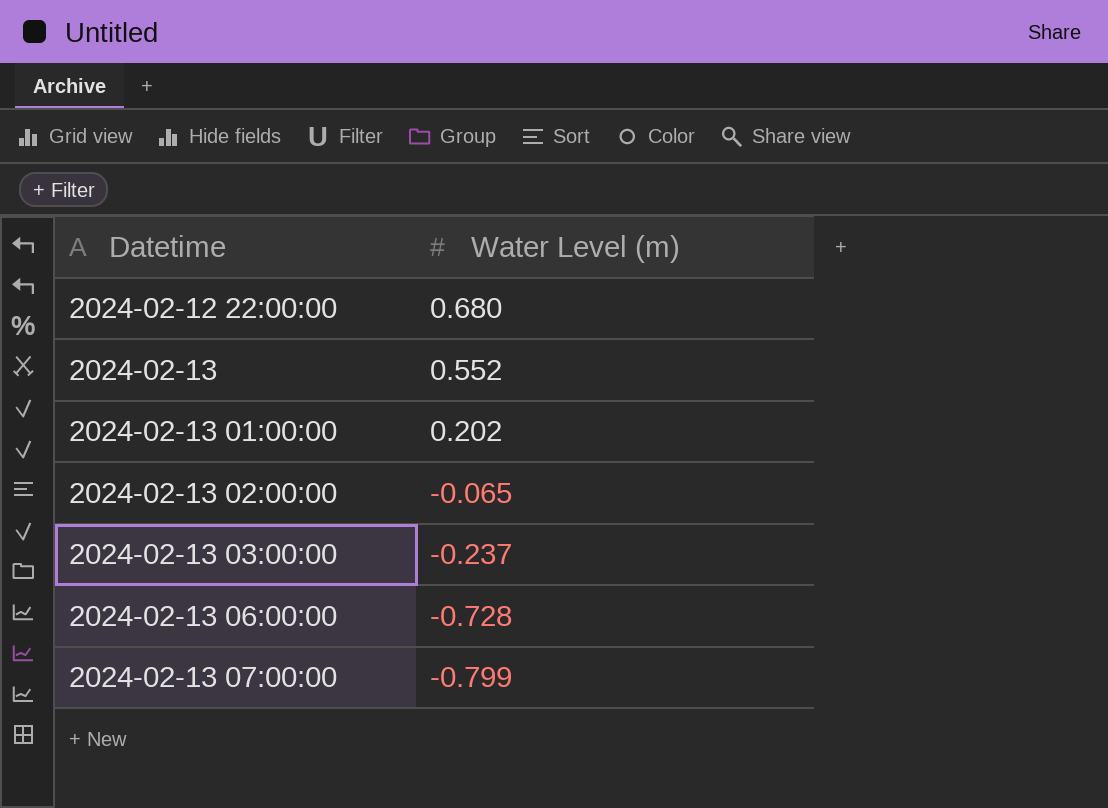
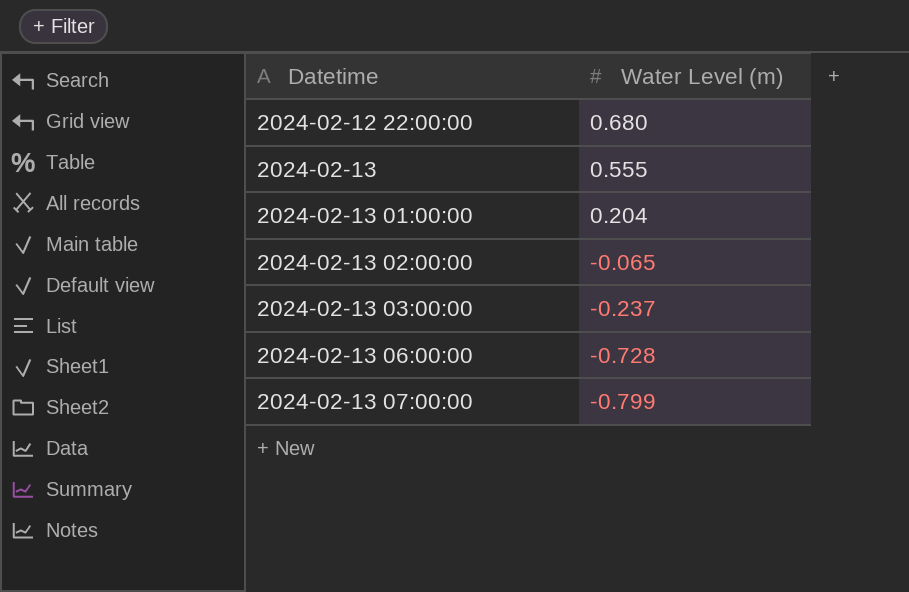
2024-02-13 | Water Level (m): 0.552 -> 0.555
2024-02-13 01:00:00 | Water Level (m): 0.202 -> 0.204

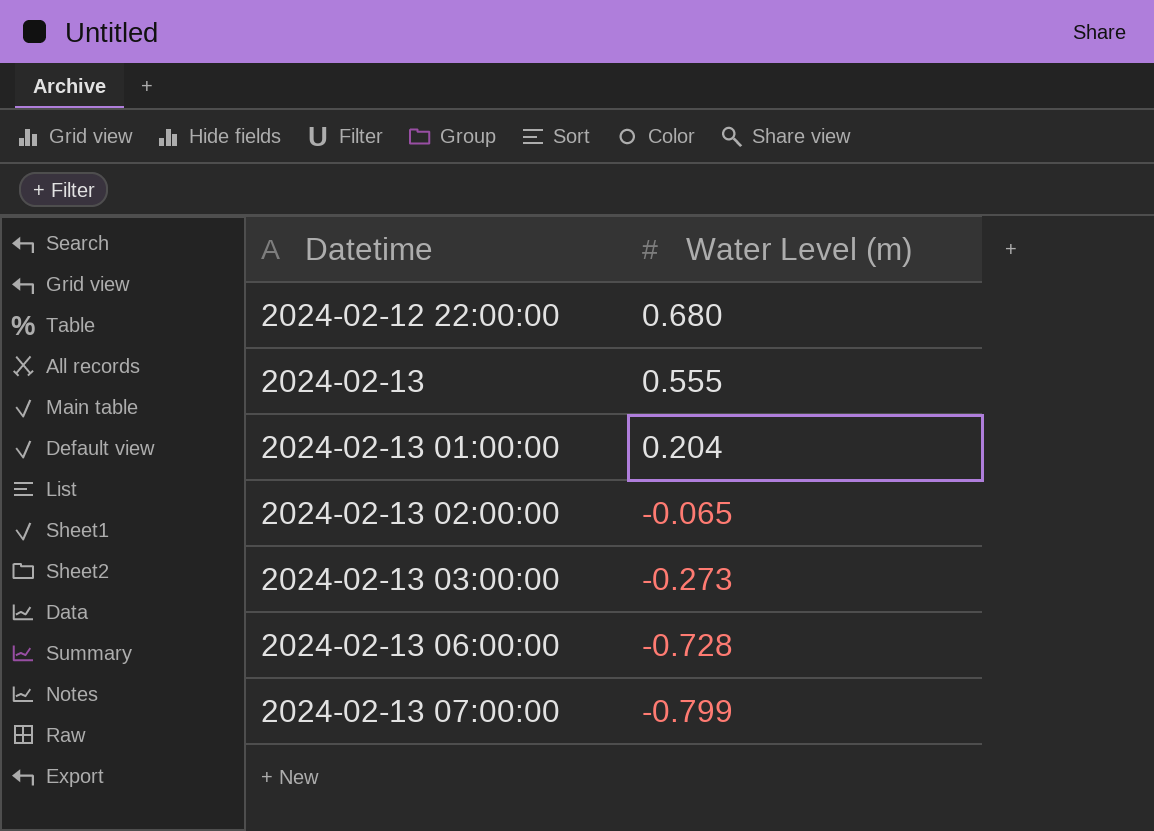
2024-02-13 03:00:00 | Water Level (m): -0.237 -> -0.273

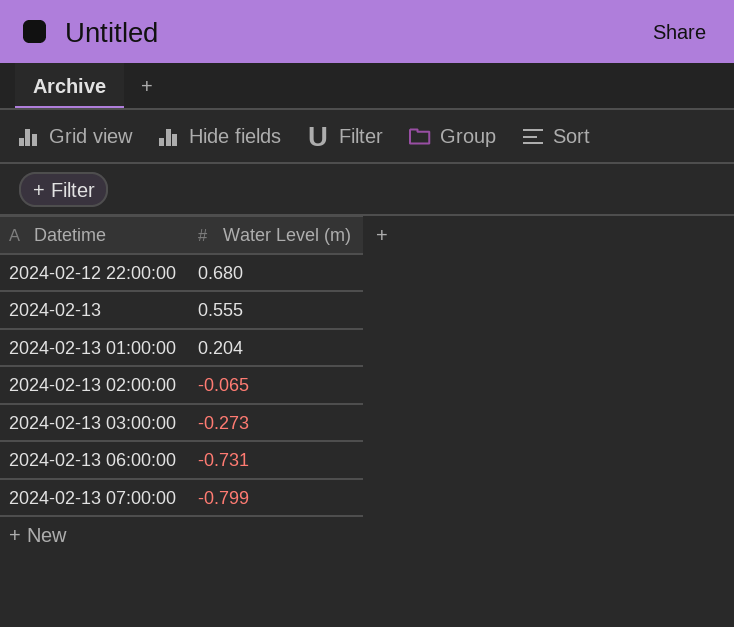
2024-02-13 06:00:00 | Water Level (m): -0.728 -> -0.731

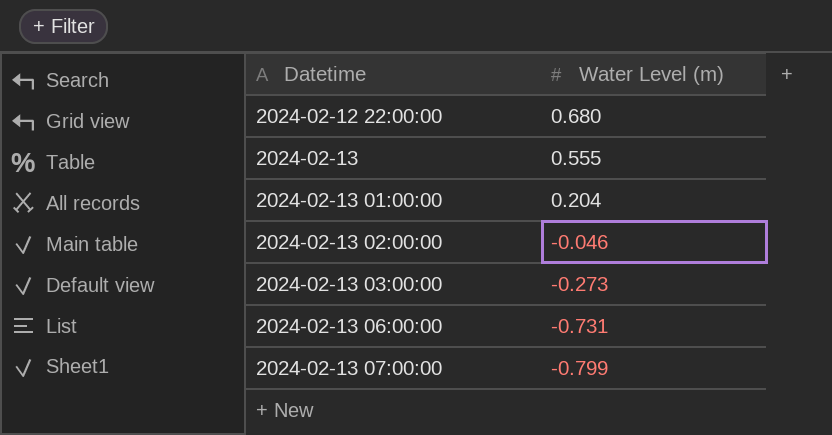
2024-02-13 02:00:00 | Water Level (m): -0.065 -> -0.046

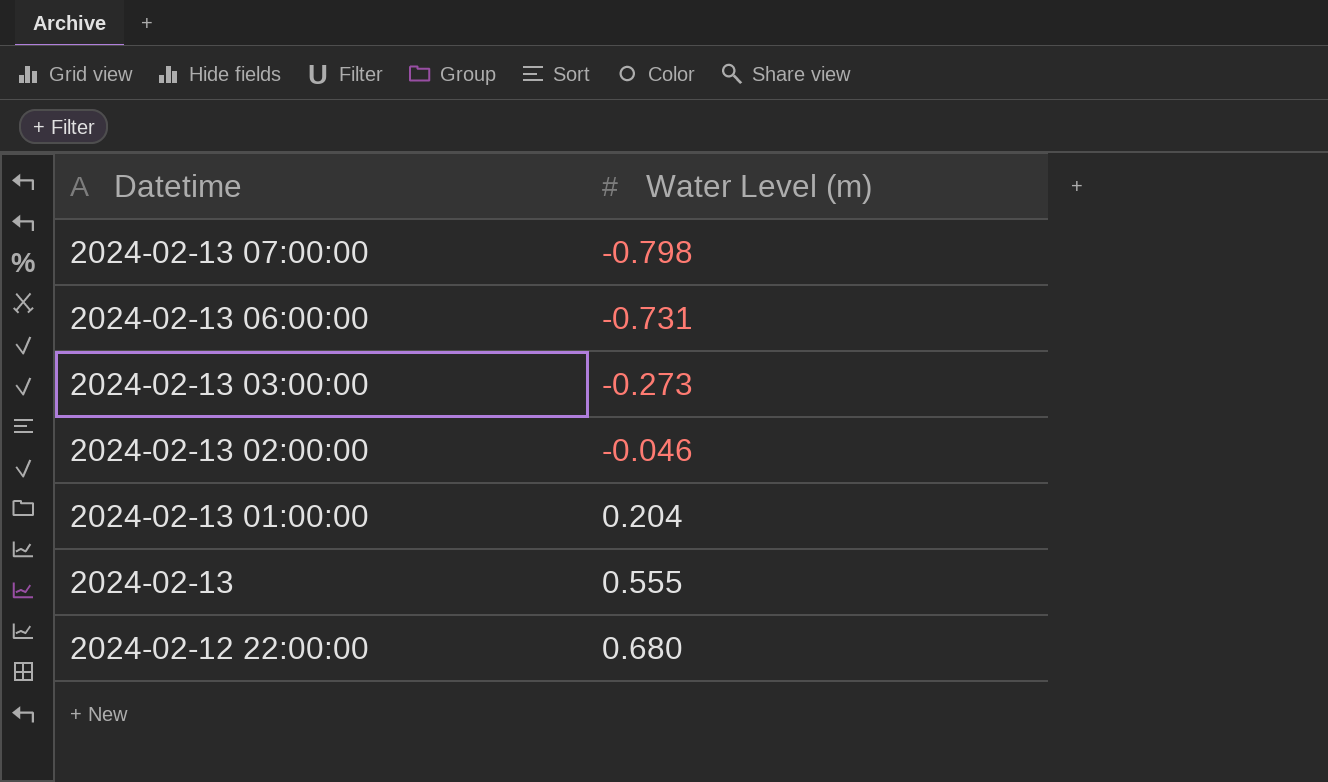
row order: Datetime ascending -> Datetime descending
2024-02-13 07:00:00 | Water Level (m): -0.799 -> -0.798

